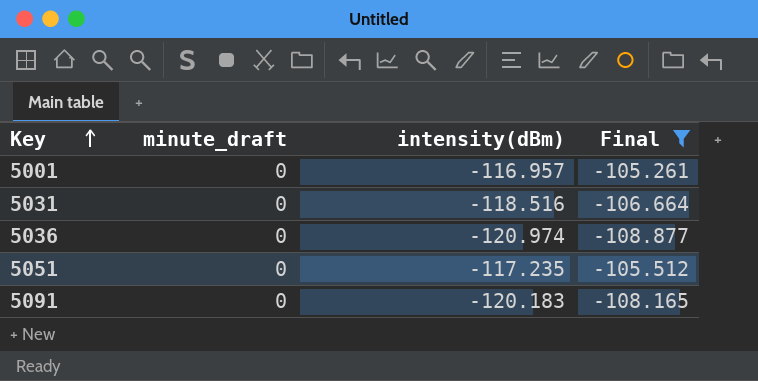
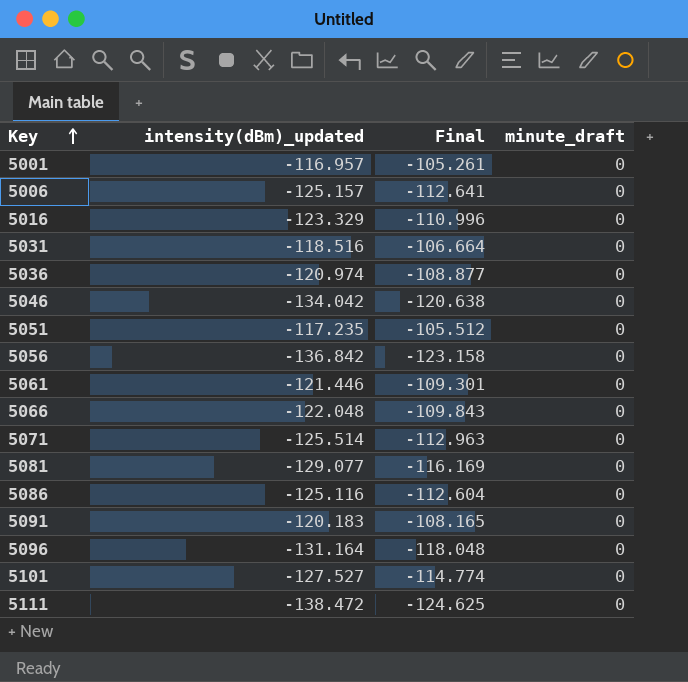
filter: Final >= -108.877 -> none
column name: intensity(dBm) -> intensity(dBm)_updated
column minute_draft | position: 2 -> 4

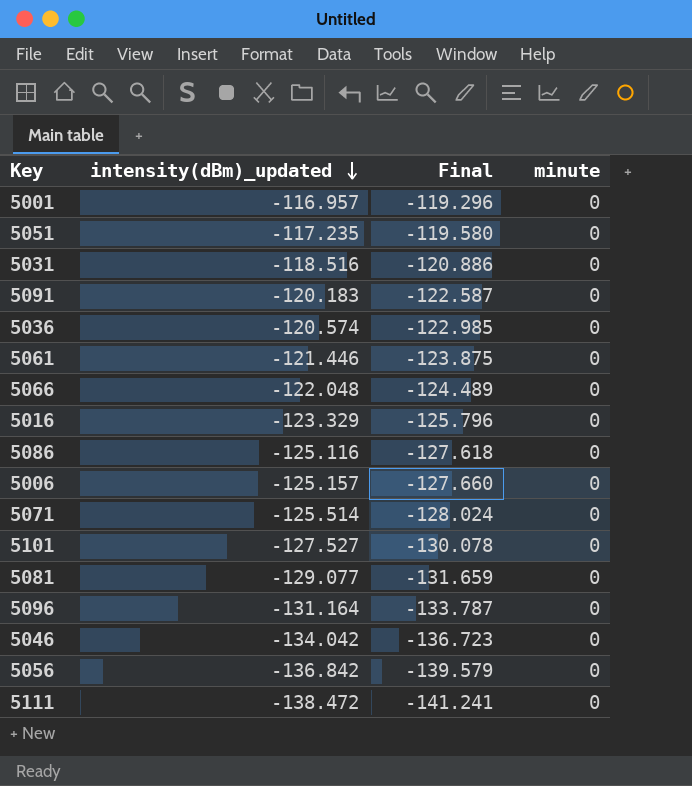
row order: Key ascending -> intensity(dBm)_updated descending
column Final | formula: [intensity(dBm)_updated] * 0.9 -> [intensity(dBm)_updated] * 1.02
column name: minute_draft -> minute
5036 | intensity(dBm)_updated: -120.974 -> -120.574

